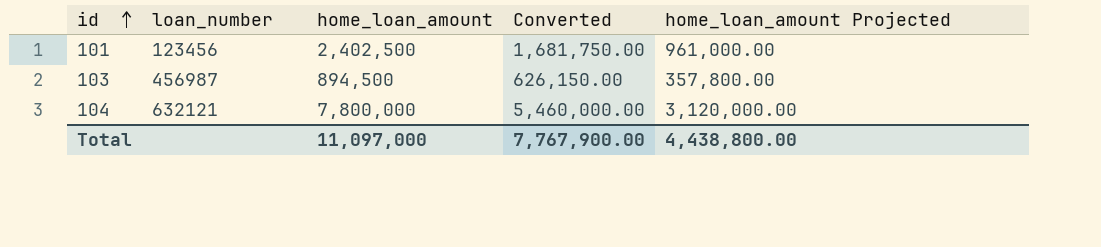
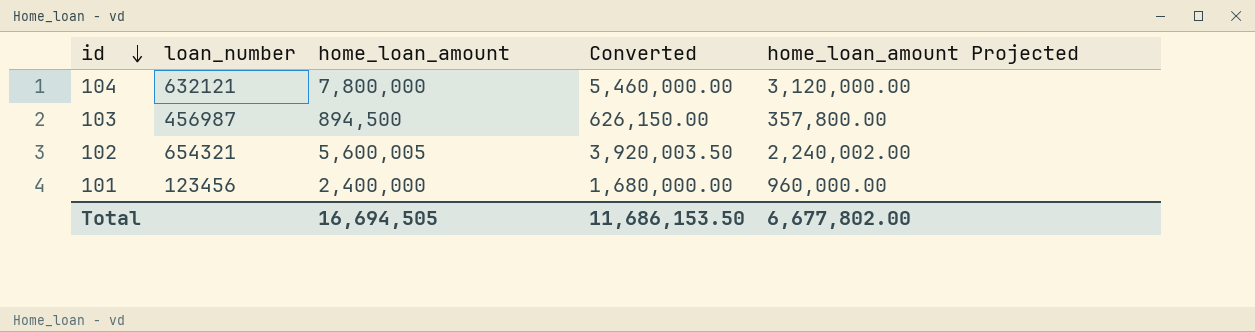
row order: id ascending -> id descending
row 102: none -> 654321 | 5,600,005 | 3,920,003.50 | 2,240,002.00
101 | home_loan_amount: 2,402,500 -> 2,400,000
101 | Converted: 1,681,750.00 -> 1,680,000.00
101 | home_loan_amount Projected: 961,000.00 -> 960,000.00
Total | home_loan_amount: 11,097,000 -> 16,694,505
Total | Converted: 7,767,900.00 -> 11,686,153.50
Total | home_loan_amount Projected: 4,438,800.00 -> 6,677,802.00

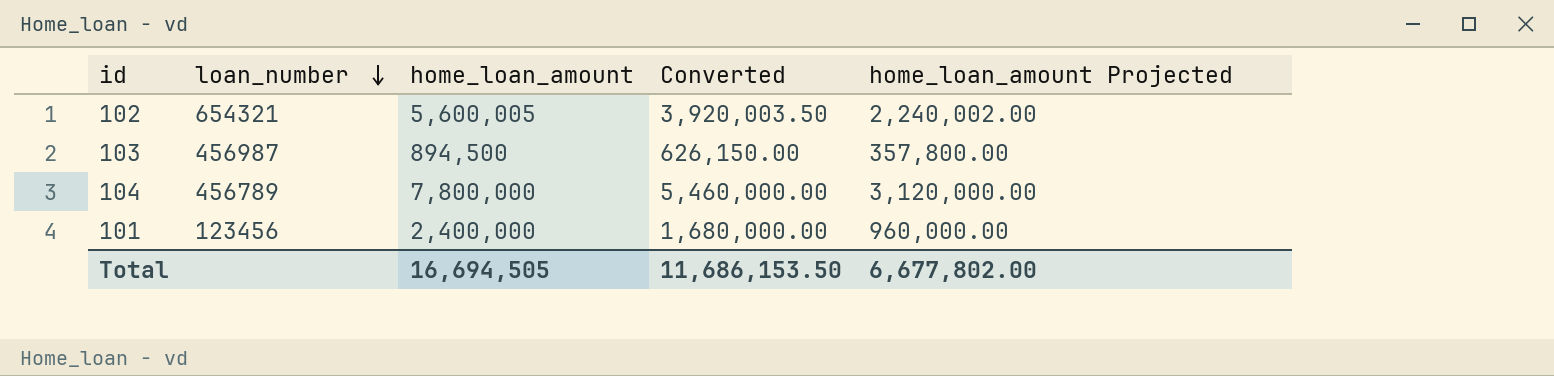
row order: id descending -> loan_number descending
104 | loan_number: 632121 -> 456789

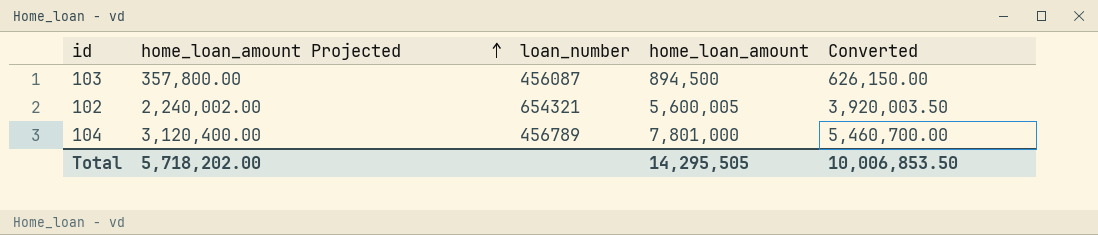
row order: loan_number descending -> home_loan_amount Projected ascending
column home_loan_amount Projected | position: 5 -> 2
row 101: 123456 | 2,400,000 | 1,680,000.00 | 960,000.00 -> none
103 | loan_number: 456987 -> 456087
104 | home_loan_amount Projected: 3,120,000.00 -> 3,120,400.00
104 | home_loan_amount: 7,800,000 -> 7,801,000
104 | Converted: 5,460,000.00 -> 5,460,700.00
Total | home_loan_amount Projected: 6,677,802.00 -> 5,718,202.00
Total | home_loan_amount: 16,694,505 -> 14,295,505
Total | Converted: 11,686,153.50 -> 10,006,853.50

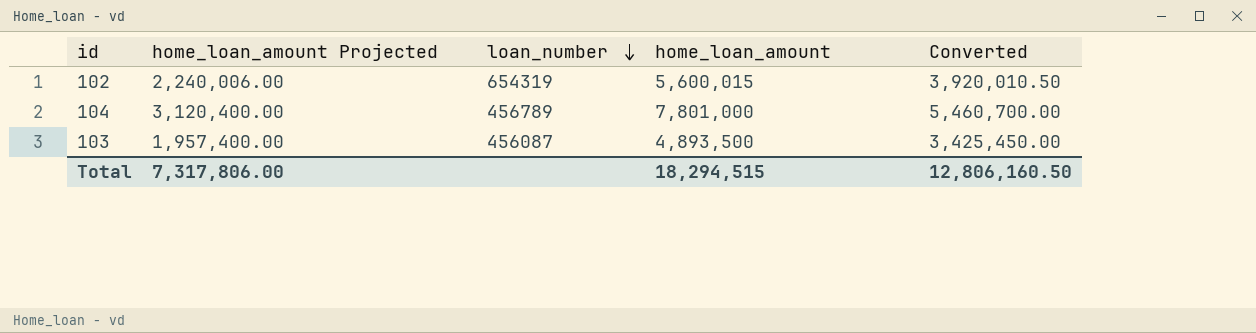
row order: home_loan_amount Projected ascending -> loan_number descending
102 | home_loan_amount Projected: 2,240,002.00 -> 2,240,006.00
102 | loan_number: 654321 -> 654319
102 | home_loan_amount: 5,600,005 -> 5,600,015
102 | Converted: 3,920,003.50 -> 3,920,010.50
103 | home_loan_amount Projected: 357,800.00 -> 1,957,400.00
103 | home_loan_amount: 894,500 -> 4,893,500
103 | Converted: 626,150.00 -> 3,425,450.00
Total | home_loan_amount Projected: 5,718,202.00 -> 7,317,806.00
Total | home_loan_amount: 14,295,505 -> 18,294,515
Total | Converted: 10,006,853.50 -> 12,806,160.50

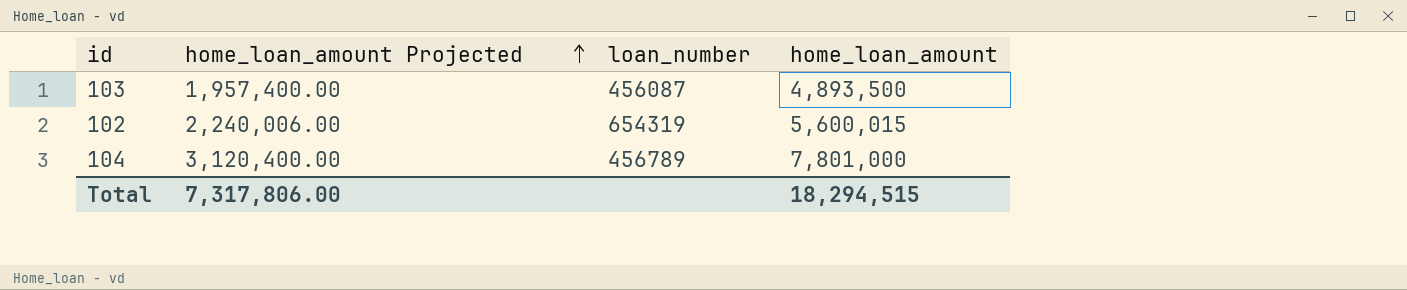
row order: loan_number descending -> home_loan_amount Projected ascending
column Converted | formula: [home_loan_amount] * 0.7 -> none

